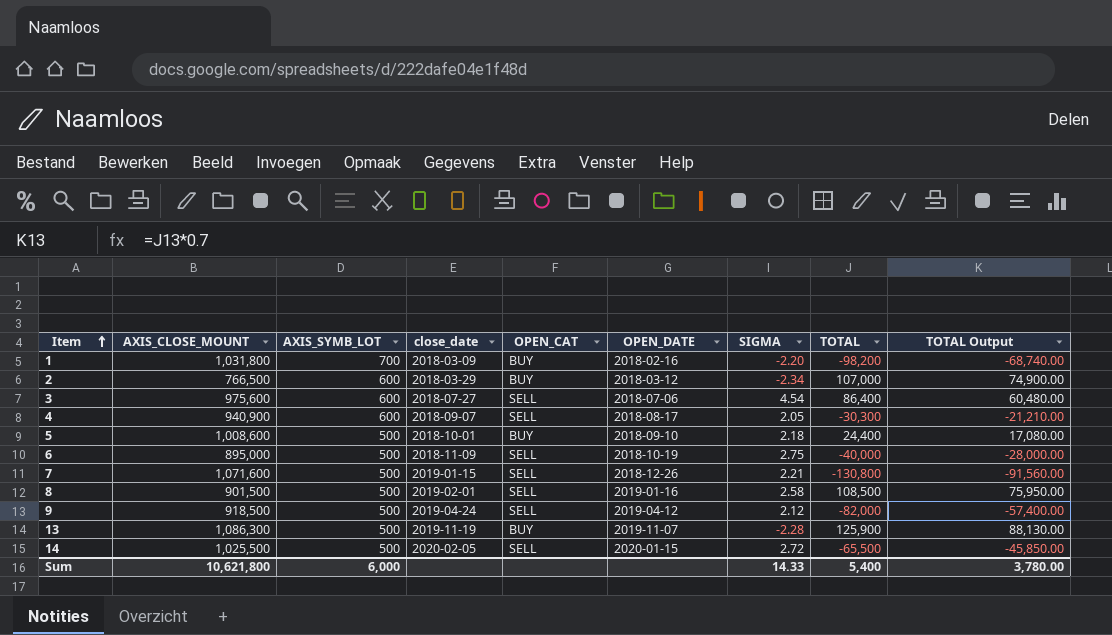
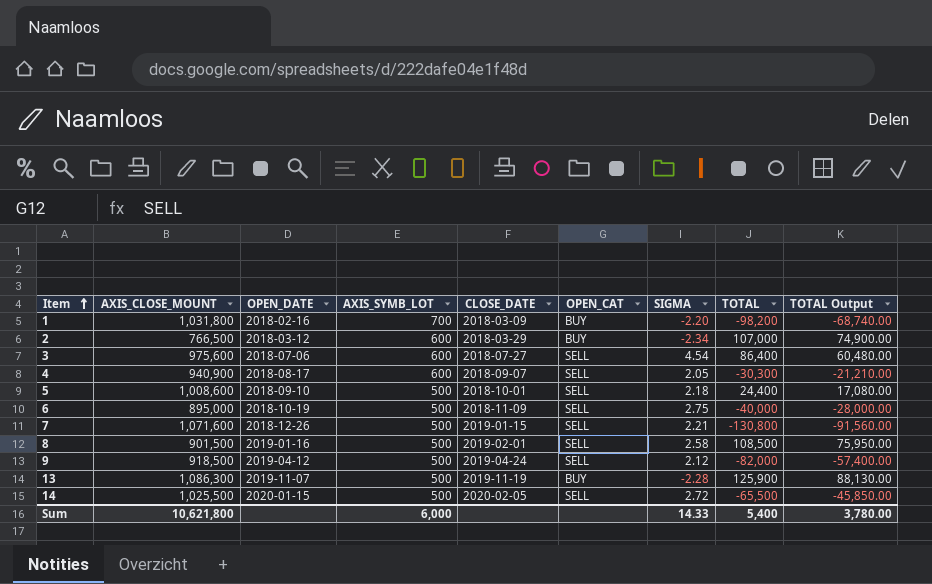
column OPEN_DATE | position: 6 -> 3
column name: close_date -> CLOSE_DATE
5 | OPEN_CAT: BUY -> SELL

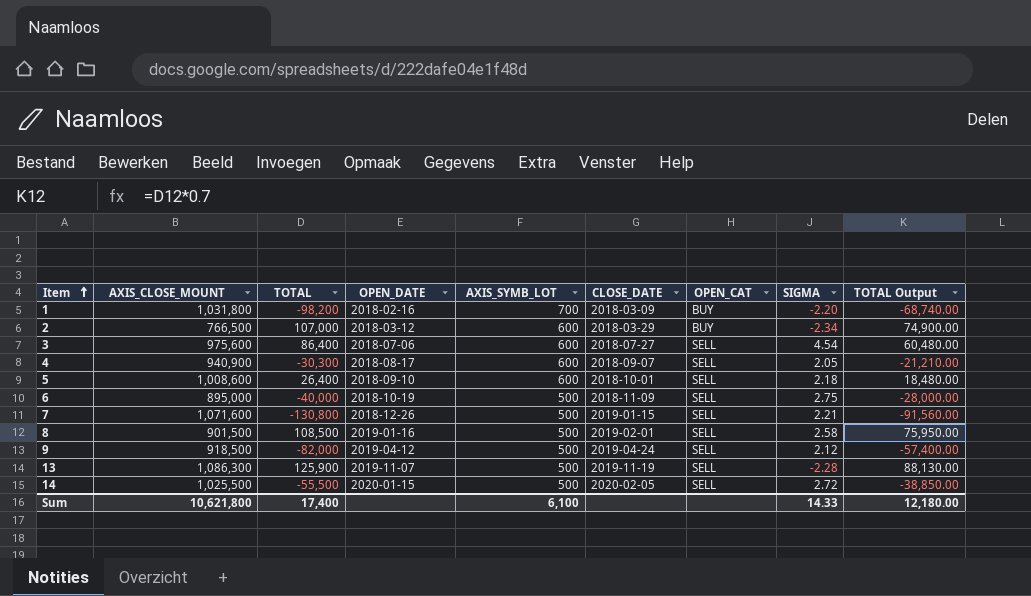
column TOTAL | position: 8 -> 3
5 | TOTAL: 24,400 -> 26,400
5 | AXIS_SYMB_LOT: 500 -> 600
5 | TOTAL Output: 17,080.00 -> 18,480.00
13 | OPEN_CAT: BUY -> SELL
14 | TOTAL: -65,500 -> -55,500
14 | TOTAL Output: -45,850.00 -> -38,850.00
Sum | TOTAL: 5,400 -> 17,400
Sum | AXIS_SYMB_LOT: 6,000 -> 6,100
Sum | TOTAL Output: 3,780.00 -> 12,180.00

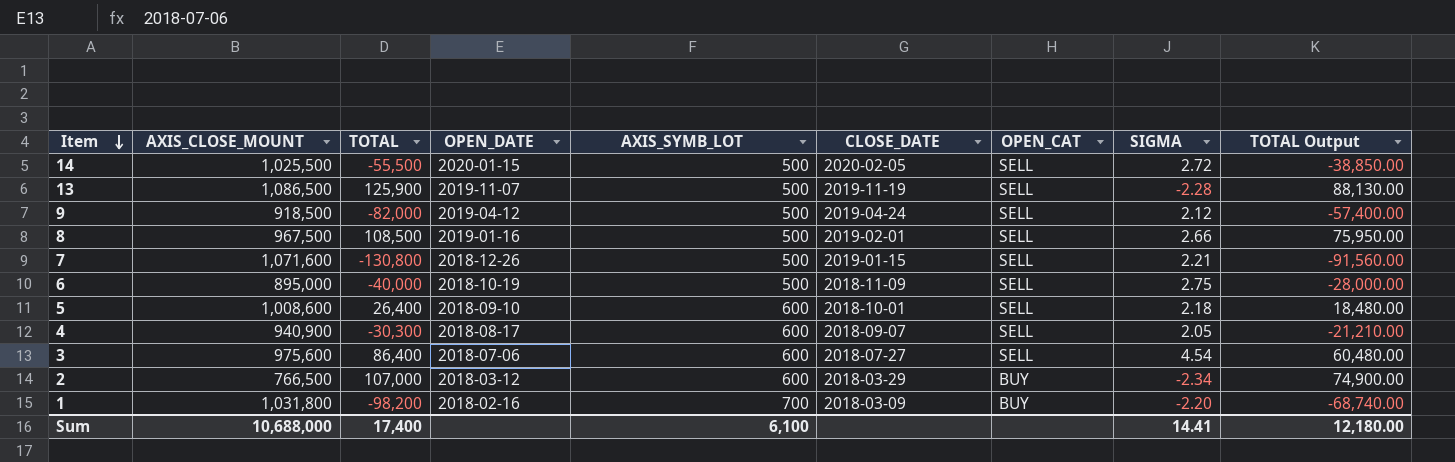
row order: Item ascending -> Item descending
13 | AXIS_CLOSE_MOUNT: 1,086,300 -> 1,086,500
8 | AXIS_CLOSE_MOUNT: 901,500 -> 967,500
8 | SIGMA: 2.58 -> 2.66
Sum | AXIS_CLOSE_MOUNT: 10,621,800 -> 10,688,000
Sum | SIGMA: 14.33 -> 14.41

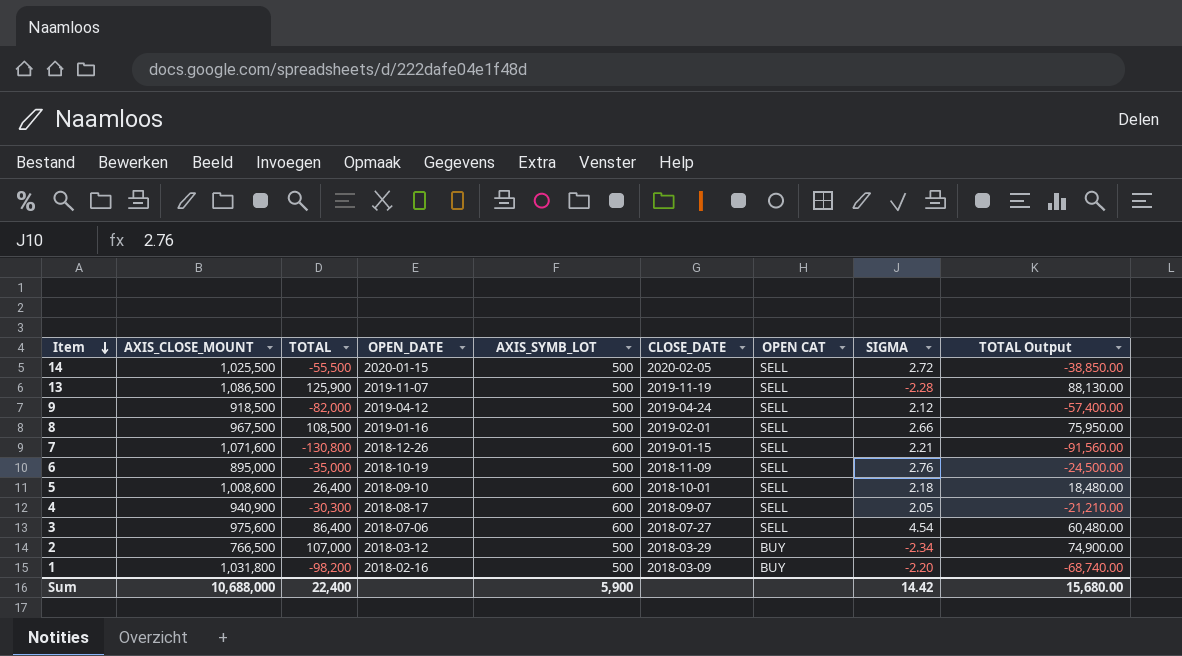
column name: OPEN_CAT -> OPEN CAT
7 | AXIS_SYMB_LOT: 500 -> 600
6 | TOTAL: -40,000 -> -35,000
6 | SIGMA: 2.75 -> 2.76
6 | TOTAL Output: -28,000.00 -> -24,500.00
2 | AXIS_SYMB_LOT: 600 -> 500
1 | AXIS_SYMB_LOT: 700 -> 500
Sum | TOTAL: 17,400 -> 22,400
Sum | AXIS_SYMB_LOT: 6,100 -> 5,900
Sum | SIGMA: 14.41 -> 14.42
Sum | TOTAL Output: 12,180.00 -> 15,680.00

